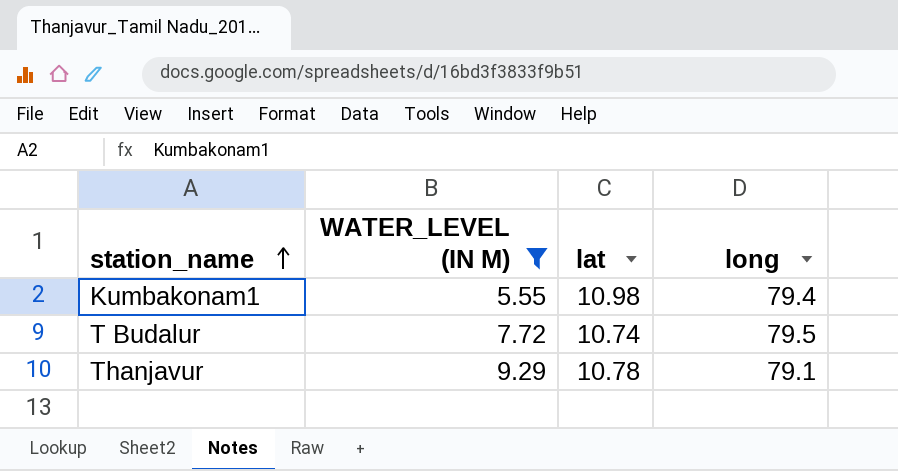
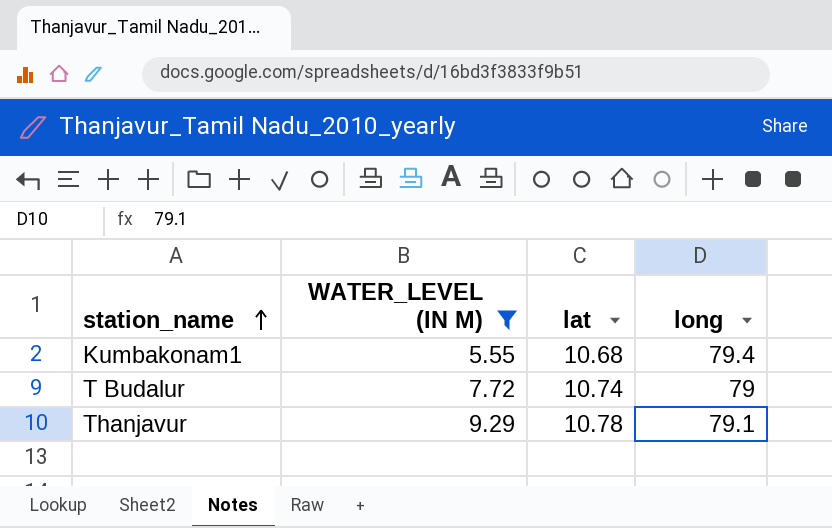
Kumbakonam1 | lat: 10.98 -> 10.68
T Budalur | long: 79.5 -> 79

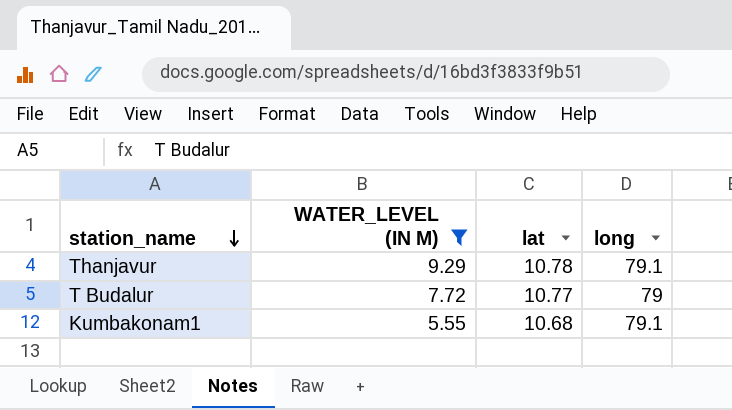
row order: station_name ascending -> station_name descending
T Budalur | lat: 10.74 -> 10.77
Kumbakonam1 | long: 79.4 -> 79.1

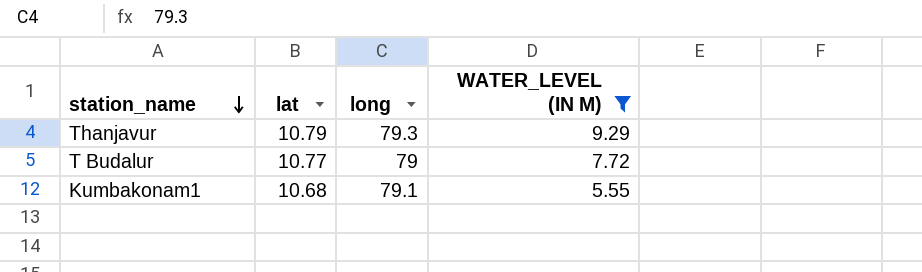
column WATER_LEVEL (IN M) | position: 2 -> 4
Thanjavur | lat: 10.78 -> 10.79
Thanjavur | long: 79.1 -> 79.3

